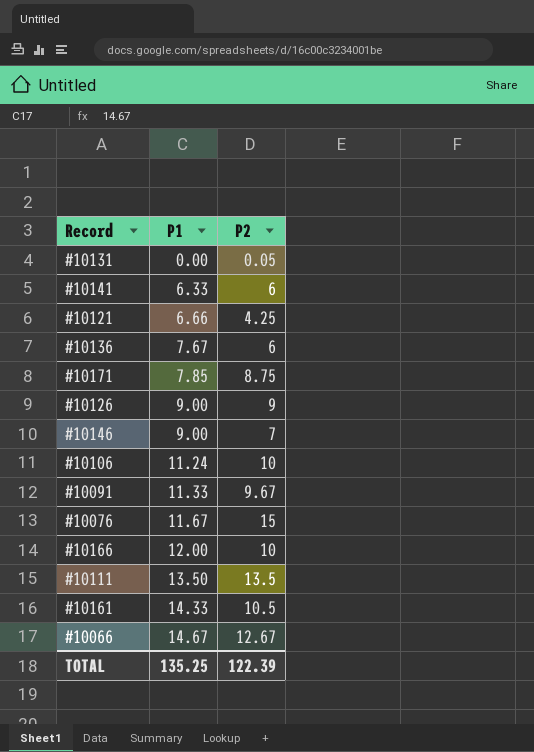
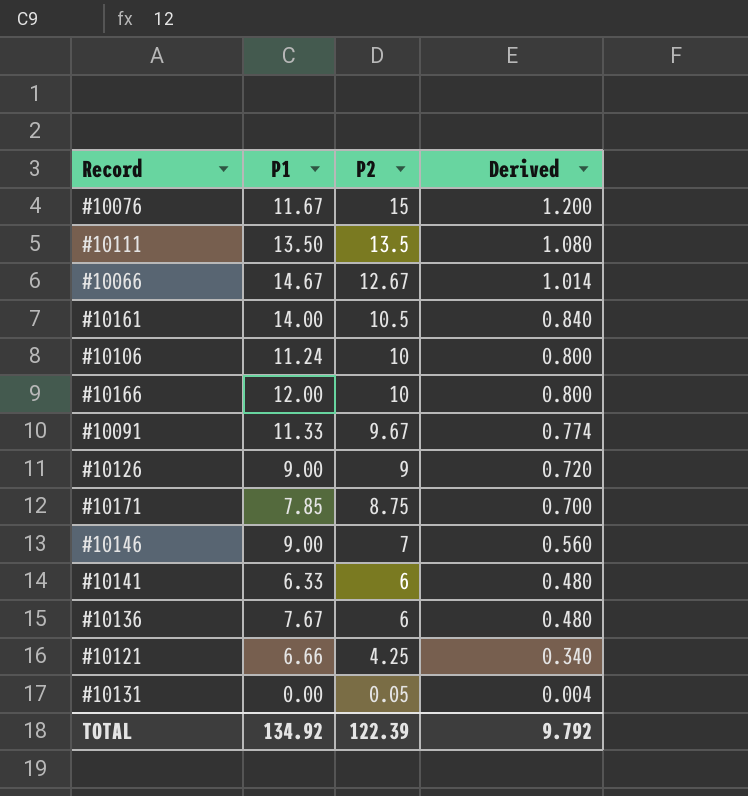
row order: P1 ascending -> P2 descending
column Derived | formula: none -> [P2] * 0.08
#10161 | P1: 14.33 -> 14.00
TOTAL | P1: 135.25 -> 134.92

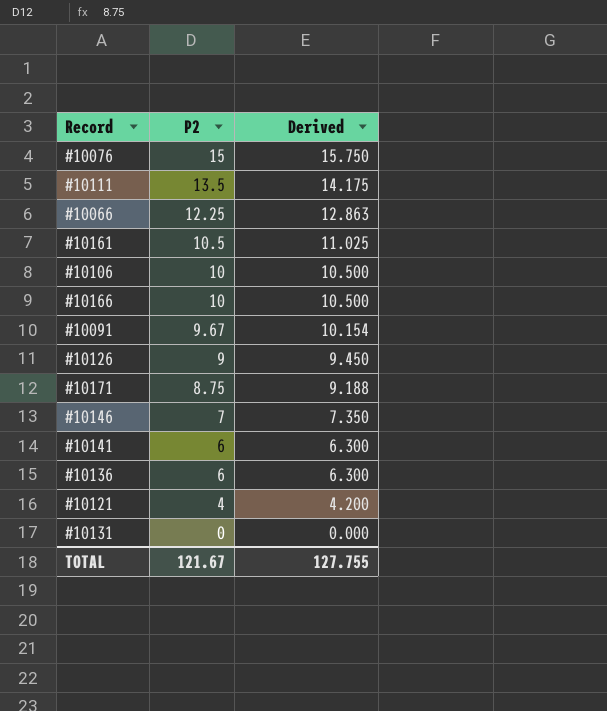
column P1 | position: 2 -> none
column Derived | formula: [P2] * 0.08 -> [P2] * 1.05
#10066 | P2: 12.67 -> 12.25
#10121 | P2: 4.25 -> 4
#10131 | P2: 0.05 -> 0
TOTAL | P2: 122.39 -> 121.67
TOTAL | Derived: 9.792 -> 127.755

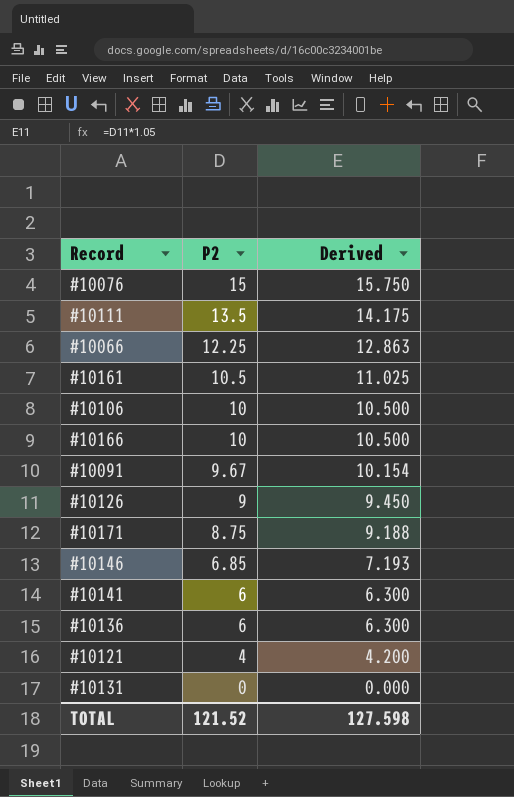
#10146 | P2: 7 -> 6.85
#10146 | Derived: 7.350 -> 7.193
TOTAL | P2: 121.67 -> 121.52
TOTAL | Derived: 127.755 -> 127.598

